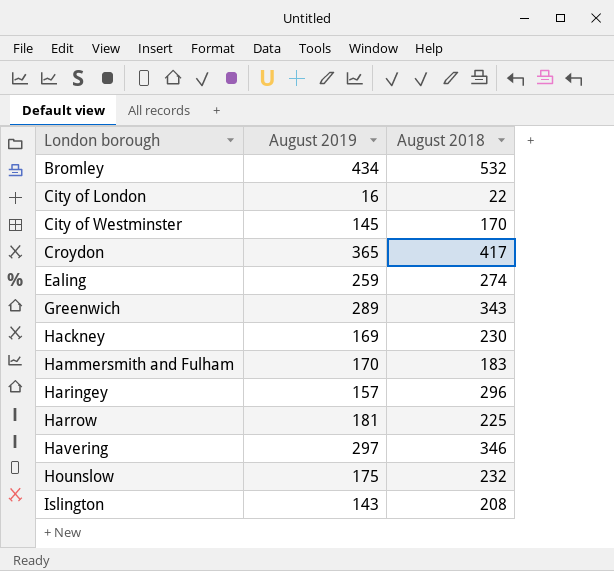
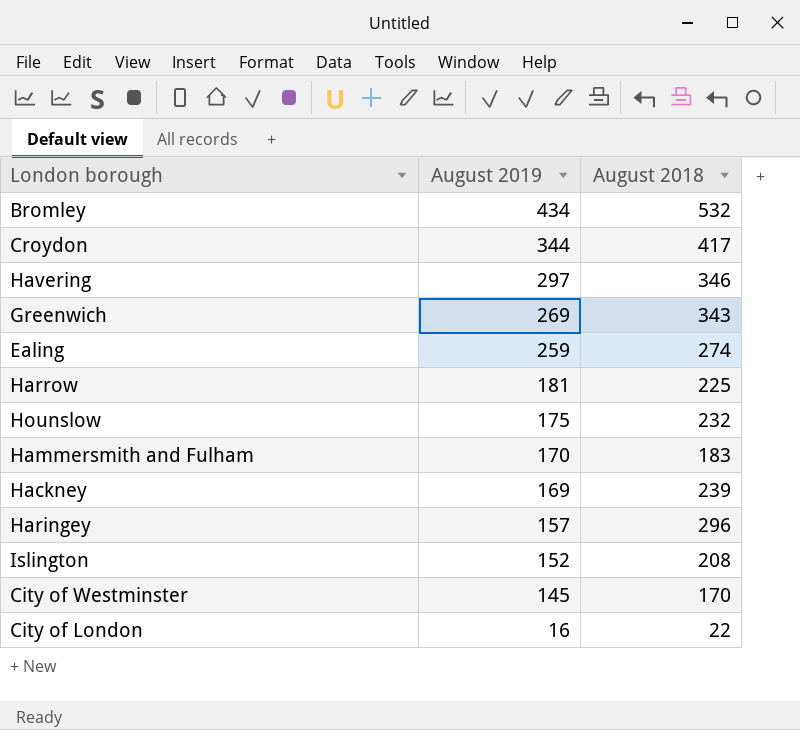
row order: London borough ascending -> August 2019 descending
Croydon | August 2019: 365 -> 344
Greenwich | August 2019: 289 -> 269
Hackney | August 2018: 230 -> 239
Islington | August 2019: 143 -> 152

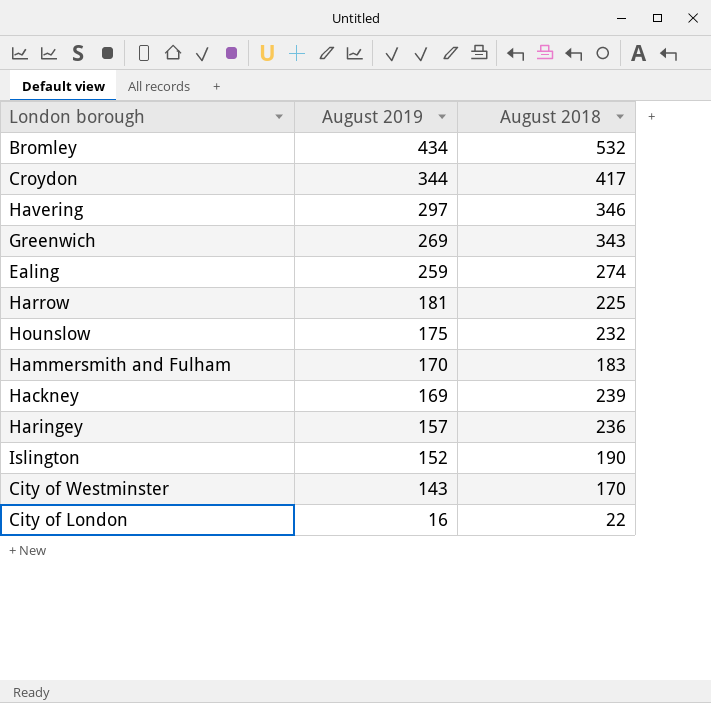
Haringey | August 2018: 296 -> 236
Islington | August 2018: 208 -> 190
City of Westminster | August 2019: 145 -> 143

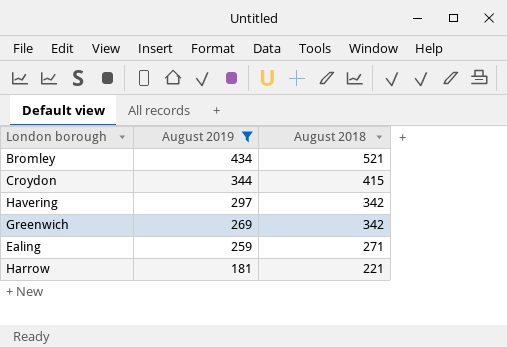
filter: none -> August 2019 >= 181
Bromley | August 2018: 532 -> 521
Croydon | August 2018: 417 -> 415
Havering | August 2018: 346 -> 342
Greenwich | August 2018: 343 -> 342
Ealing | August 2018: 274 -> 271
Harrow | August 2018: 225 -> 221

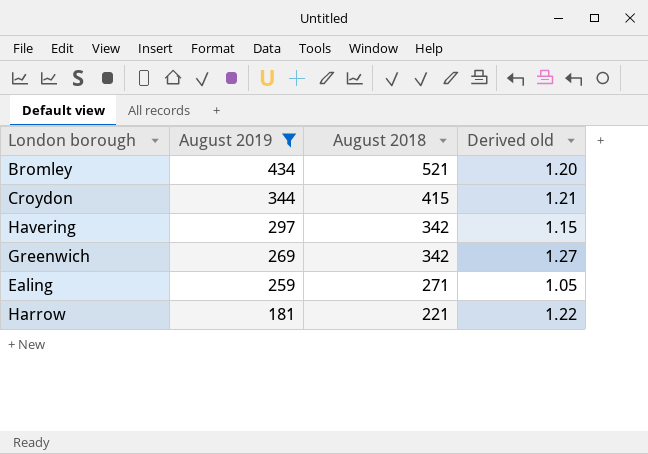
column Derived old | formula: none -> [August 2018] / [August 2019]

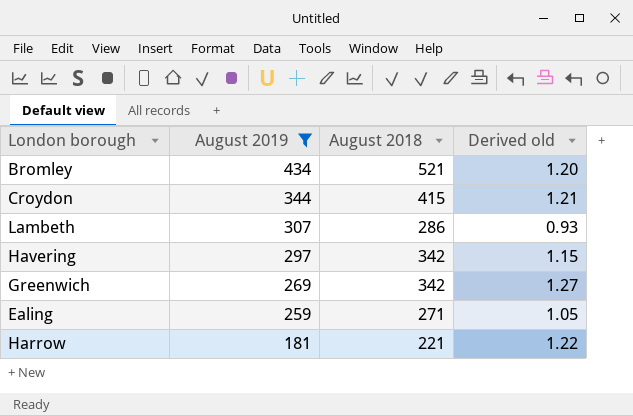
row Lambeth: none -> 307 | 286 | 0.93

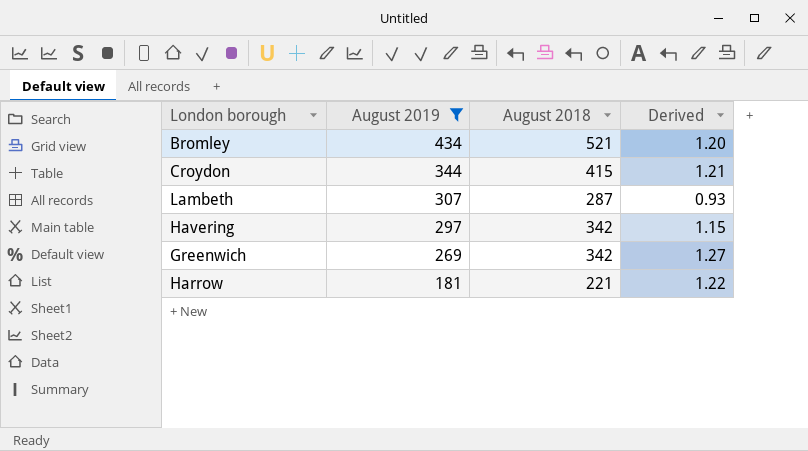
column name: Derived old -> Derived
row Ealing: 259 | 271 | 1.05 -> none
Lambeth | August 2018: 286 -> 287

